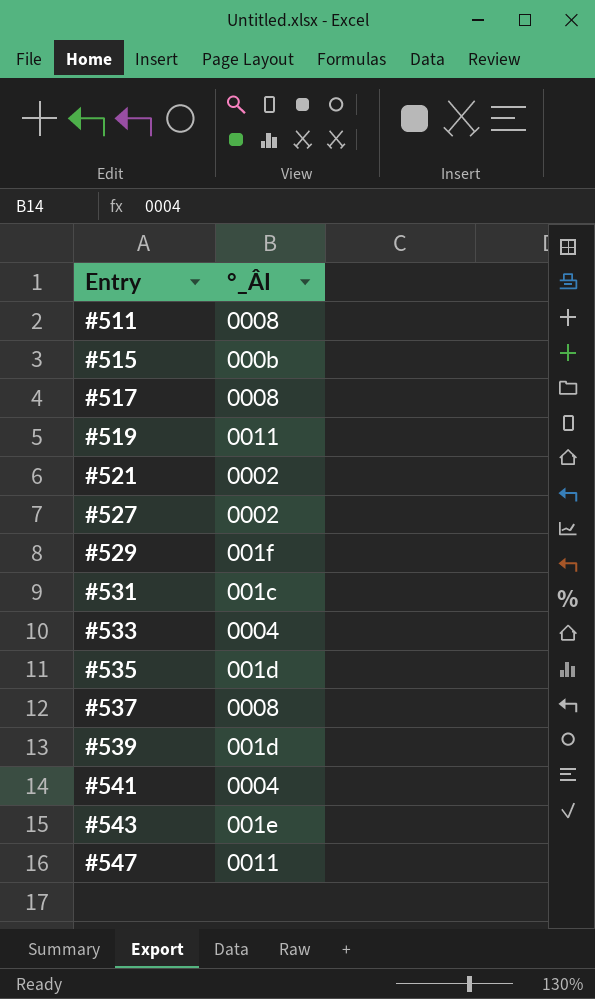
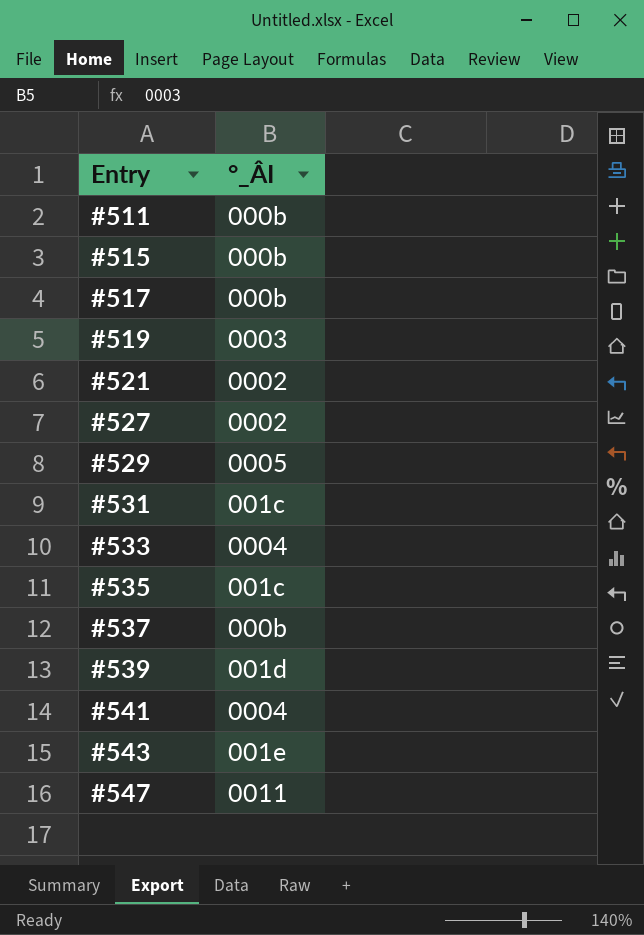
#511 | °_ÂI: 0008 -> 000b
#517 | °_ÂI: 0008 -> 000b
#519 | °_ÂI: 0011 -> 0003
#529 | °_ÂI: 001f -> 0005
#535 | °_ÂI: 001d -> 001c
#537 | °_ÂI: 0008 -> 000b

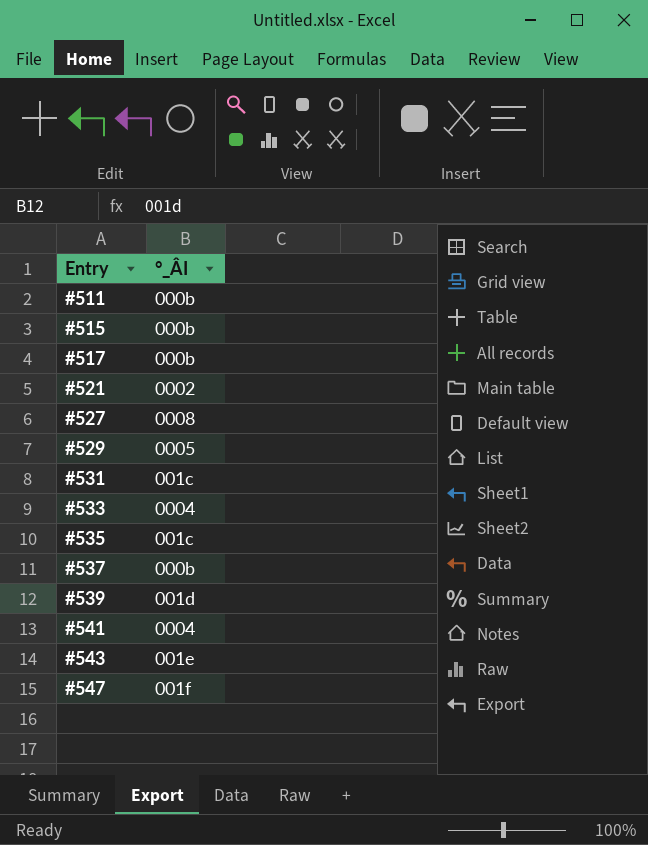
row #519: 0003 -> none
#527 | °_ÂI: 0002 -> 0008
#547 | °_ÂI: 0011 -> 001f

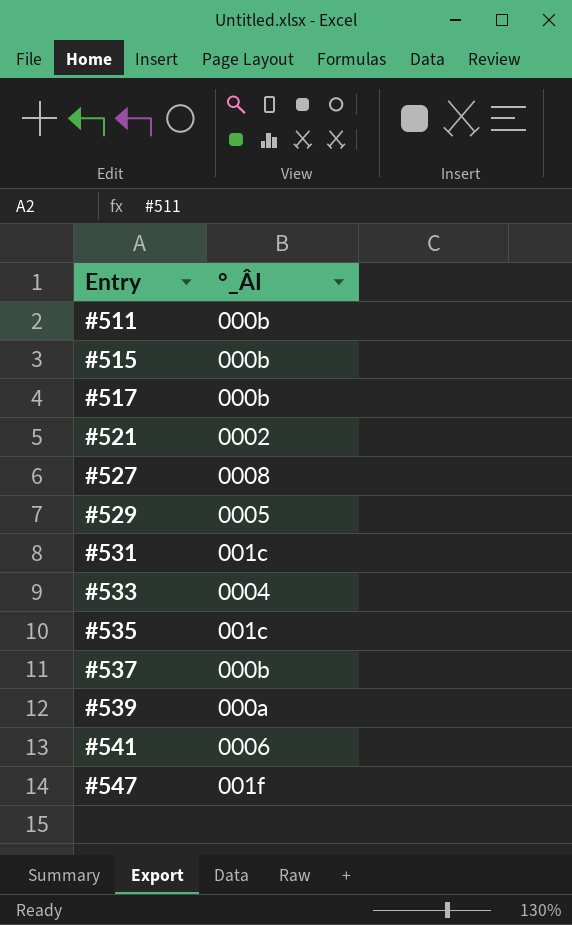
row #543: 001e -> none
#539 | °_ÂI: 001d -> 000a
#541 | °_ÂI: 0004 -> 0006

